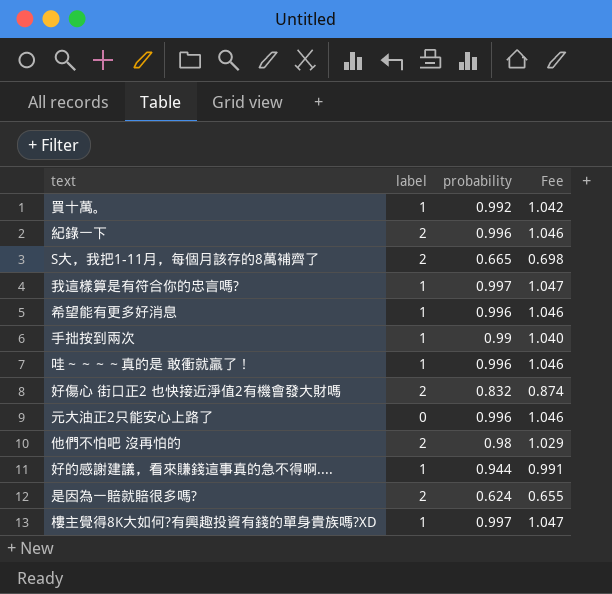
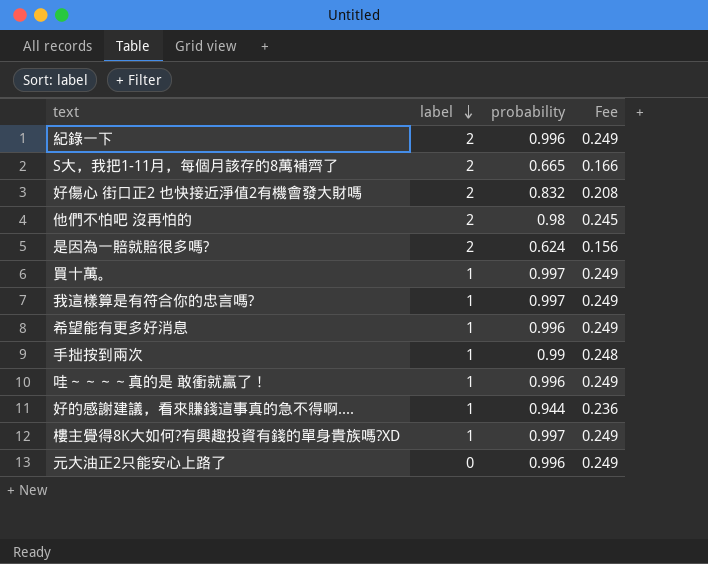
row order: none -> label descending
column Fee | formula: [probability] * 1.05 -> [probability] * 0.25
買十萬。 | probability: 0.992 -> 0.997

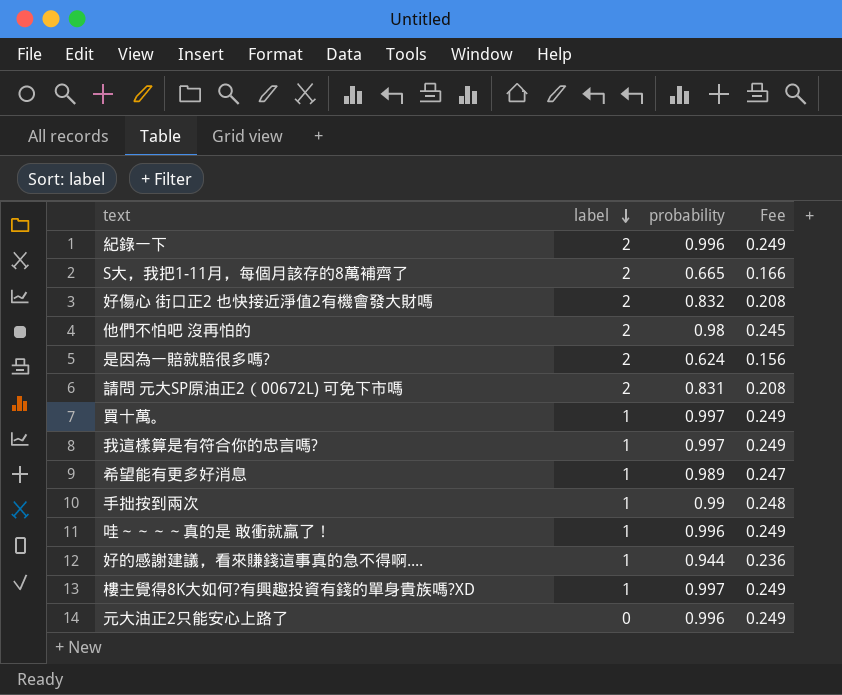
row 請問 元大SP原油正2（00672L) 可免下市嗎: none -> 2 | 0.831 | 0.208
希望能有更多好消息 | probability: 0.996 -> 0.989
希望能有更多好消息 | Fee: 0.249 -> 0.247

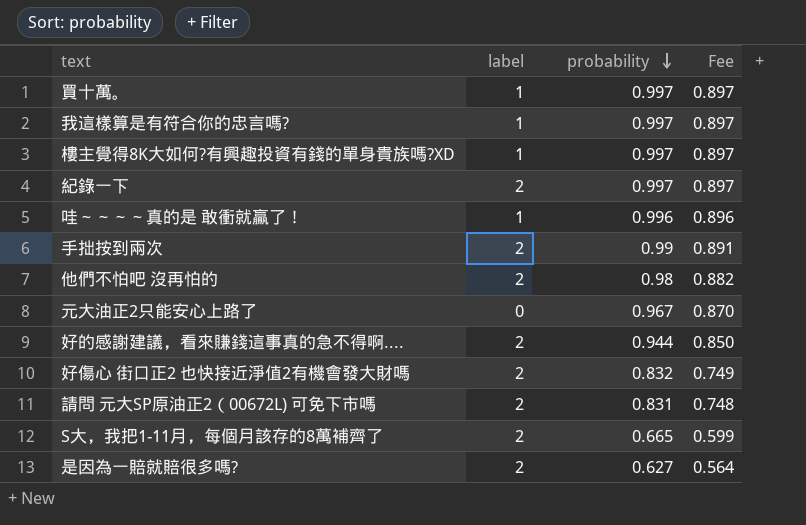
row order: label descending -> probability descending
column Fee | formula: [probability] * 0.25 -> [probability] * 0.9
row 希望能有更多好消息: 1 | 0.989 | 0.247 -> none
紀錄一下 | probability: 0.996 -> 0.997
手拙按到兩次 | label: 1 -> 2
元大油正2只能安心上路了 | probability: 0.996 -> 0.967
好的感謝建議，看來賺錢這事真的急不得啊.... | label: 1 -> 2
是因為一賠就賠很多嗎? | probability: 0.624 -> 0.627

